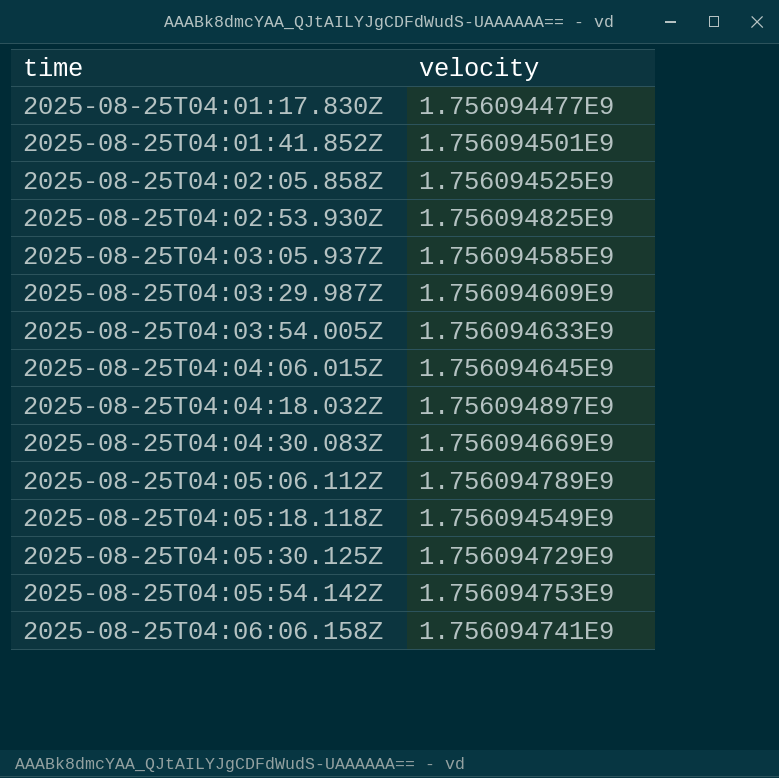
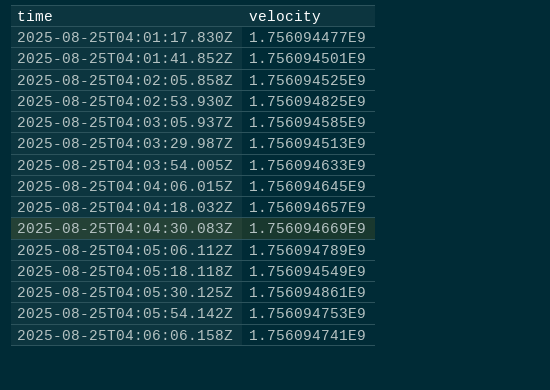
2025-08-25T04:03:29.987Z | velocity: 1.756094609E9 -> 1.756094513E9
2025-08-25T04:04:18.032Z | velocity: 1.756094897E9 -> 1.756094657E9
2025-08-25T04:05:30.125Z | velocity: 1.756094729E9 -> 1.756094861E9

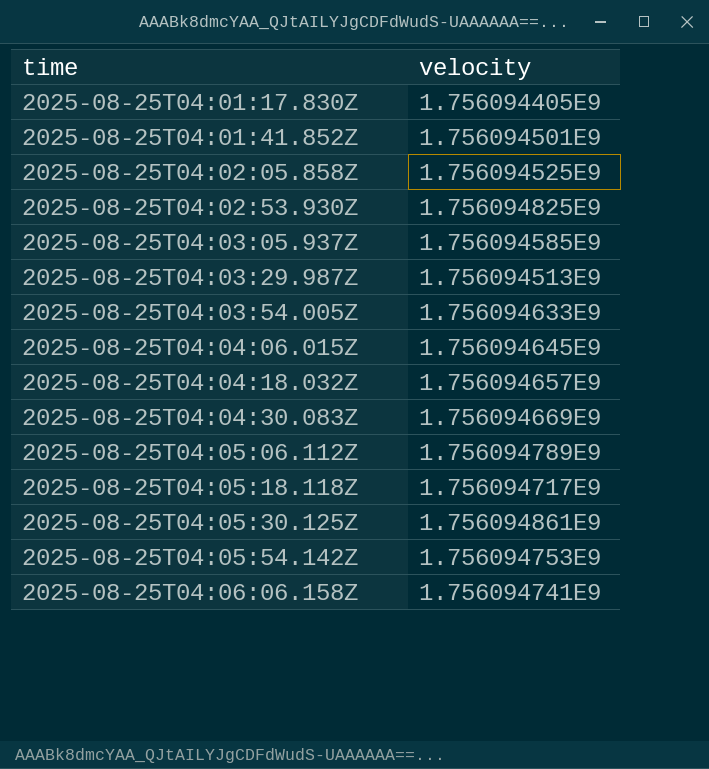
2025-08-25T04:01:17.830Z | velocity: 1.756094477E9 -> 1.756094405E9
2025-08-25T04:05:18.118Z | velocity: 1.756094549E9 -> 1.756094717E9

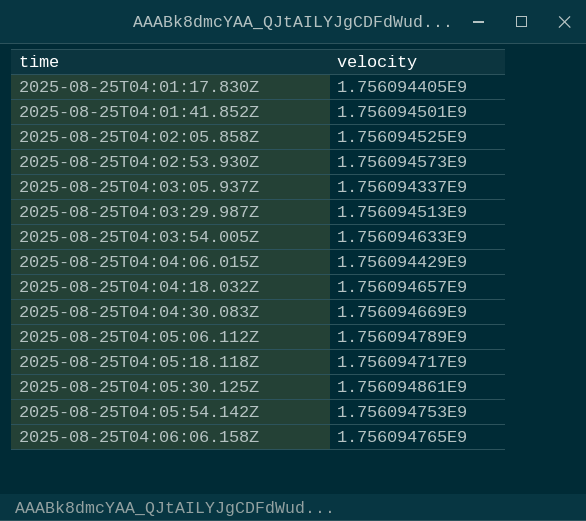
2025-08-25T04:02:53.930Z | velocity: 1.756094825E9 -> 1.756094573E9
2025-08-25T04:03:05.937Z | velocity: 1.756094585E9 -> 1.756094337E9
2025-08-25T04:04:06.015Z | velocity: 1.756094645E9 -> 1.756094429E9
2025-08-25T04:06:06.158Z | velocity: 1.756094741E9 -> 1.756094765E9

